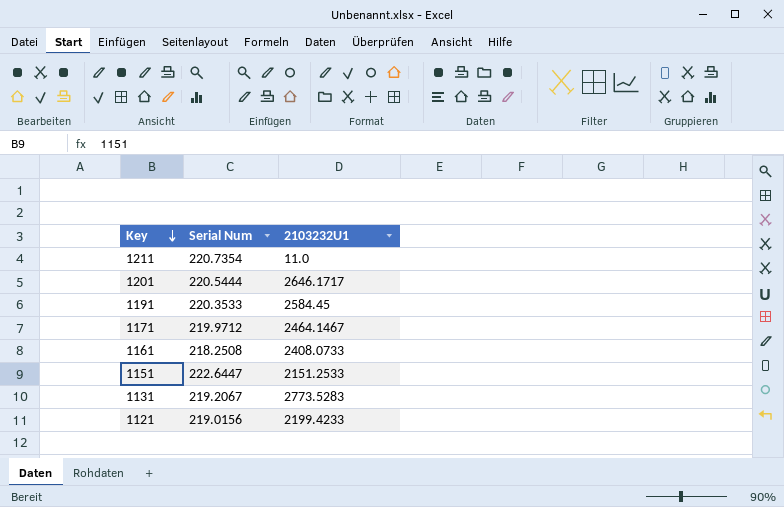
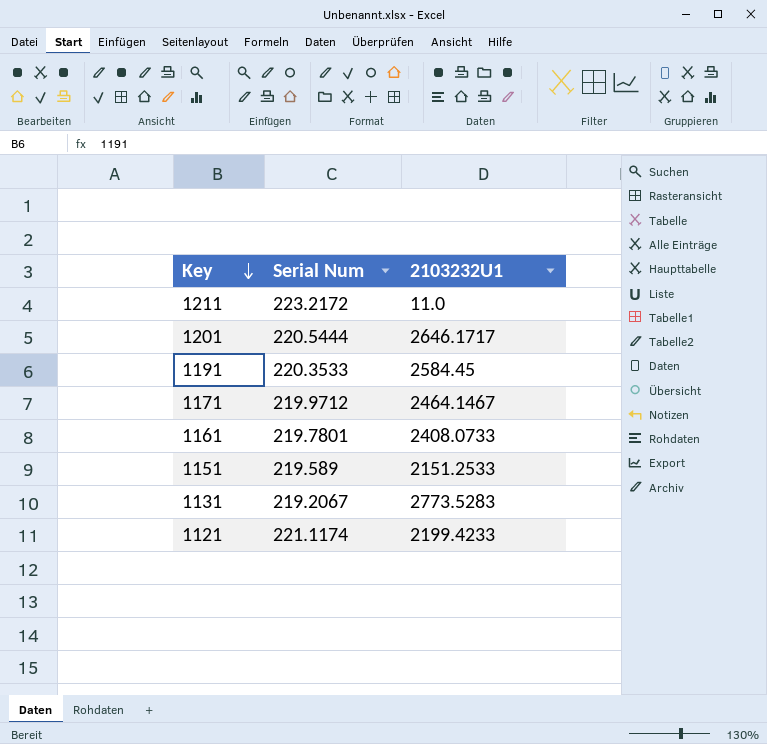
1211 | Serial Num: 220.7354 -> 223.2172
1161 | Serial Num: 218.2508 -> 219.7801
1151 | Serial Num: 222.6447 -> 219.589
1121 | Serial Num: 219.0156 -> 221.1174

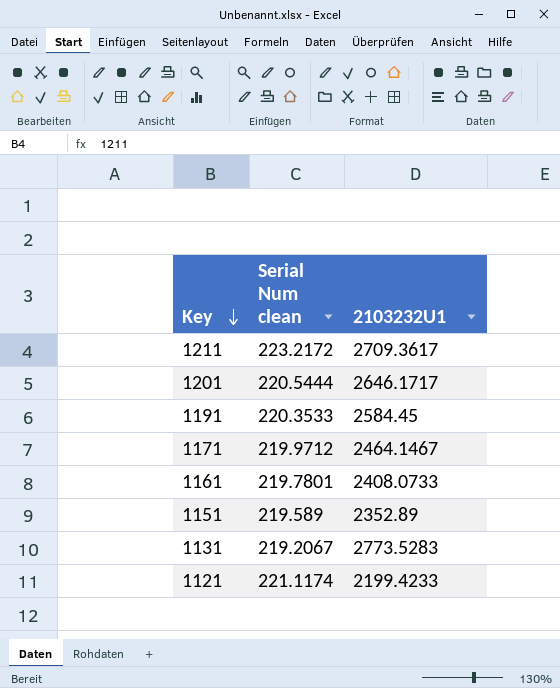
column name: Serial Num -> Serial Num clean
1211 | 2103232U1: 11.0 -> 2709.3617
1151 | 2103232U1: 2151.2533 -> 2352.89

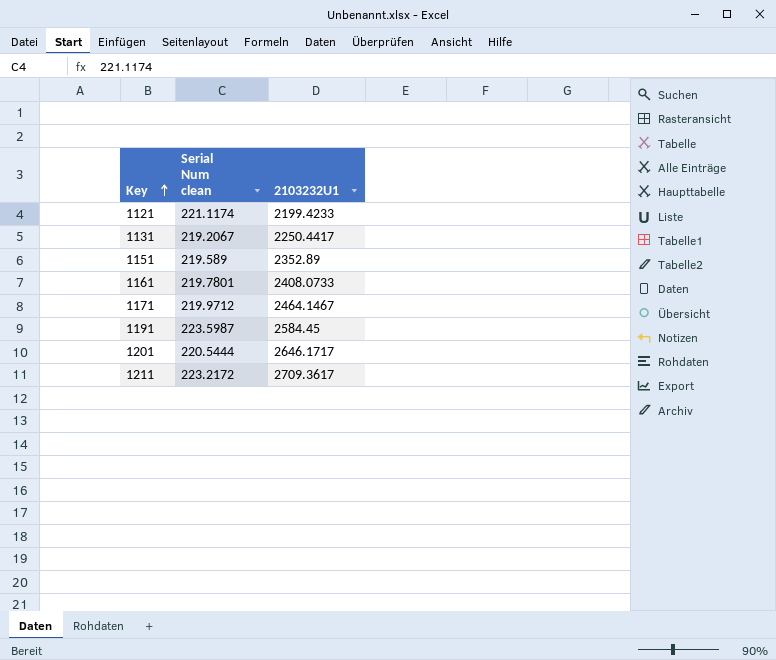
row order: Key descending -> Key ascending
1131 | 2103232U1: 2773.5283 -> 2250.4417
1191 | Serial Num clean: 220.3533 -> 223.5987

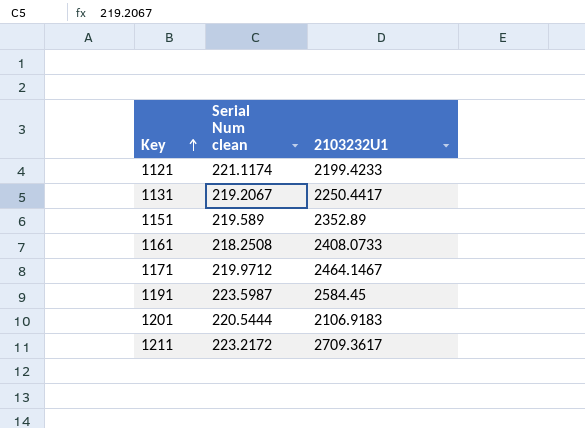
1161 | Serial Num clean: 219.7801 -> 218.2508
1201 | 2103232U1: 2646.1717 -> 2106.9183

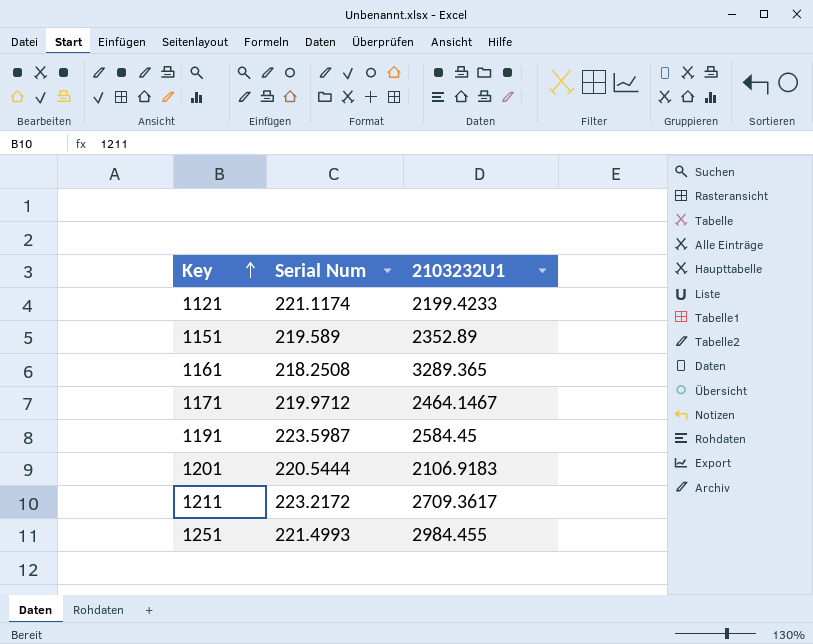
column name: Serial Num clean -> Serial Num
row 1131: 219.2067 | 2250.4417 -> none
1161 | 2103232U1: 2408.0733 -> 3289.365
row 1251: none -> 221.4993 | 2984.455

